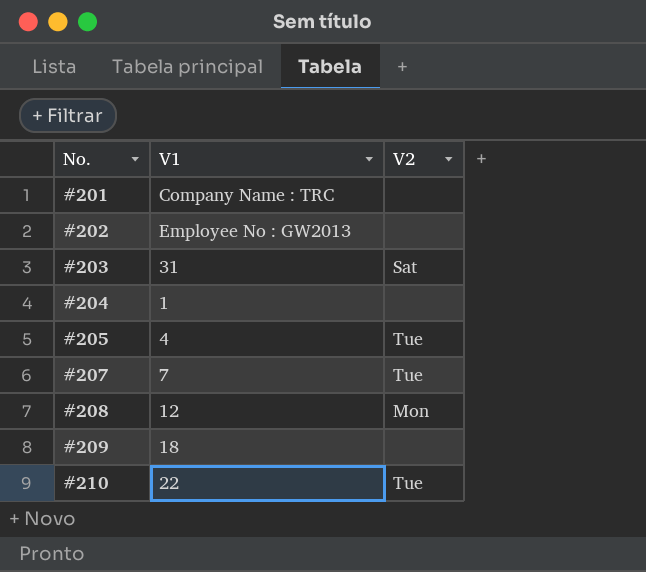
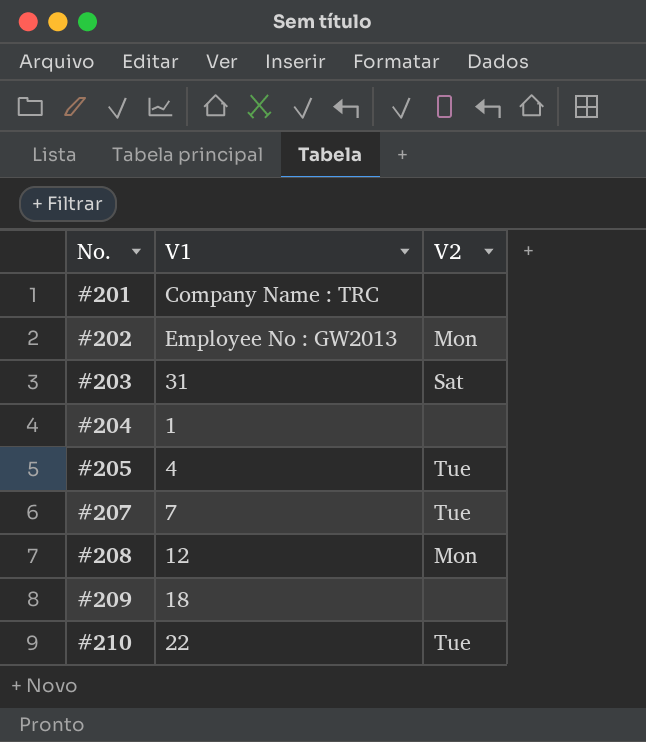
#202 | V2: none -> Mon

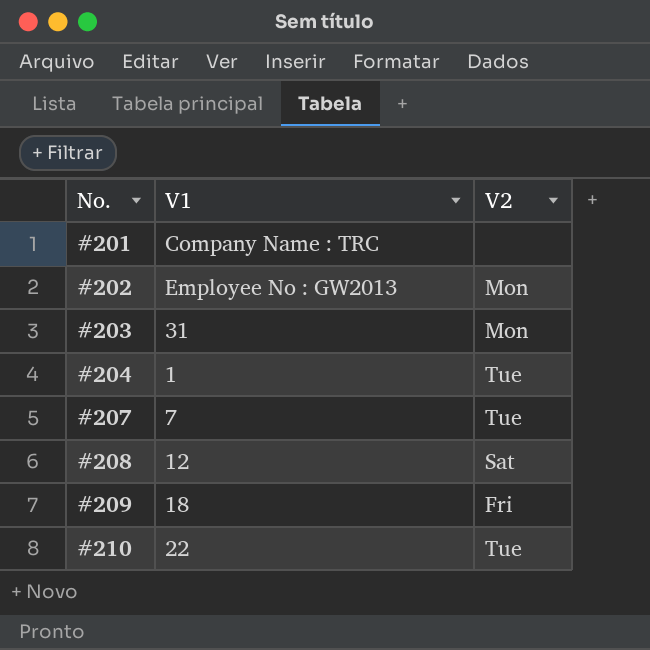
row #205: 4 | Tue -> none
#203 | V2: Sat -> Mon
#204 | V2: none -> Tue
#208 | V2: Mon -> Sat
#209 | V2: none -> Fri

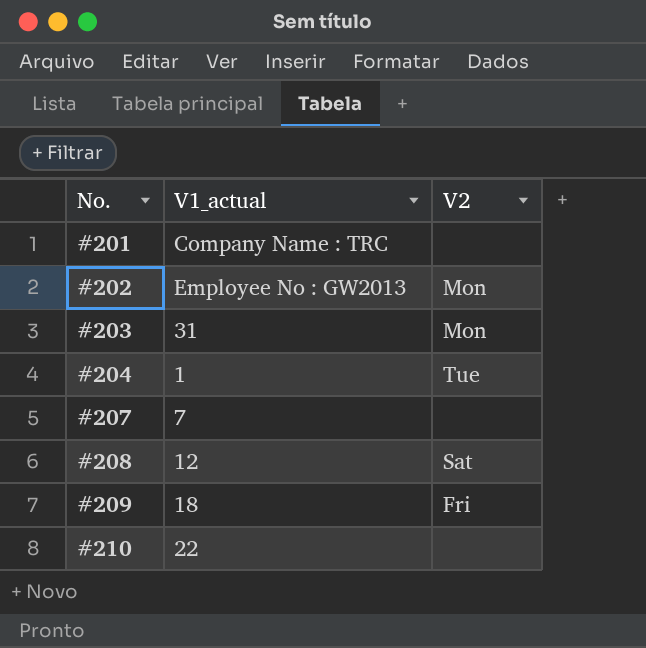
column name: V1 -> V1_actual
#207 | V2: Tue -> none
#210 | V2: Tue -> none

